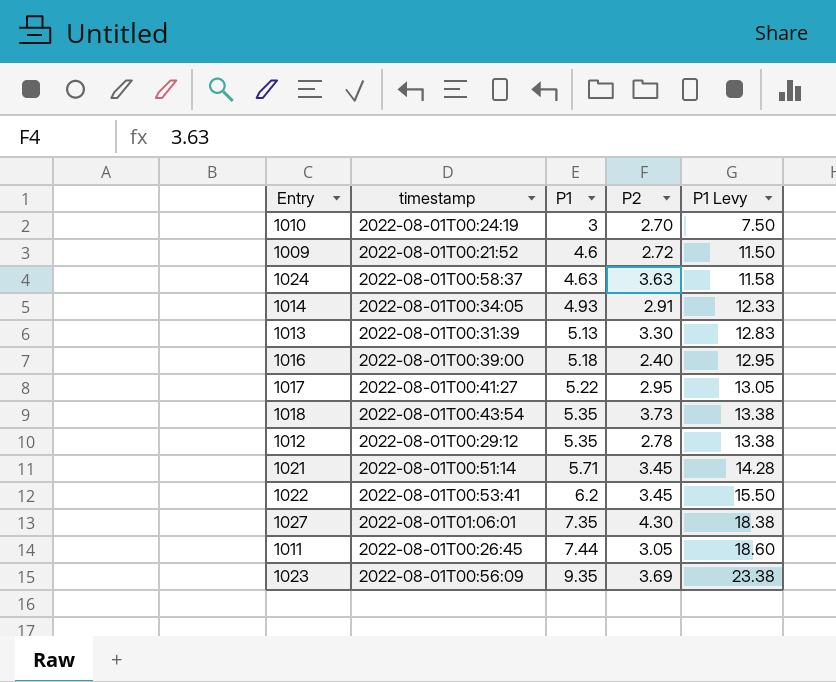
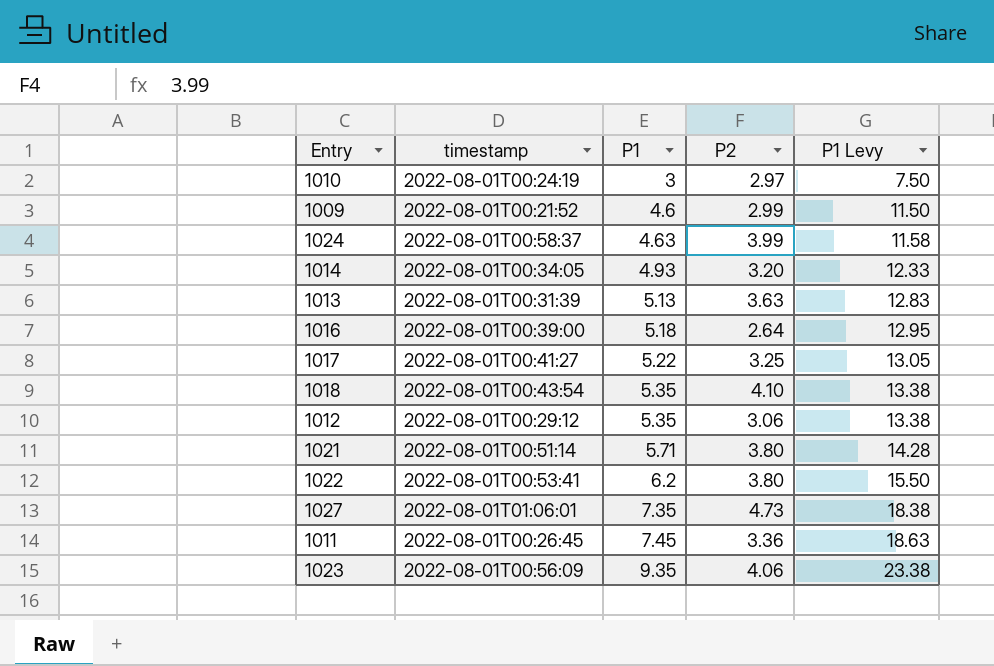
1010 | P2: 2.70 -> 2.97
1009 | P2: 2.72 -> 2.99
1024 | P2: 3.63 -> 3.99
1014 | P2: 2.91 -> 3.20
1013 | P2: 3.30 -> 3.63
1016 | P2: 2.40 -> 2.64
1017 | P2: 2.95 -> 3.25
1018 | P2: 3.73 -> 4.10
1012 | P2: 2.78 -> 3.06
1021 | P2: 3.45 -> 3.80
1022 | P2: 3.45 -> 3.80
1027 | P2: 4.30 -> 4.73
1011 | P1: 7.44 -> 7.45
1011 | P2: 3.05 -> 3.36
1011 | P1 Levy: 18.60 -> 18.63
1023 | P2: 3.69 -> 4.06

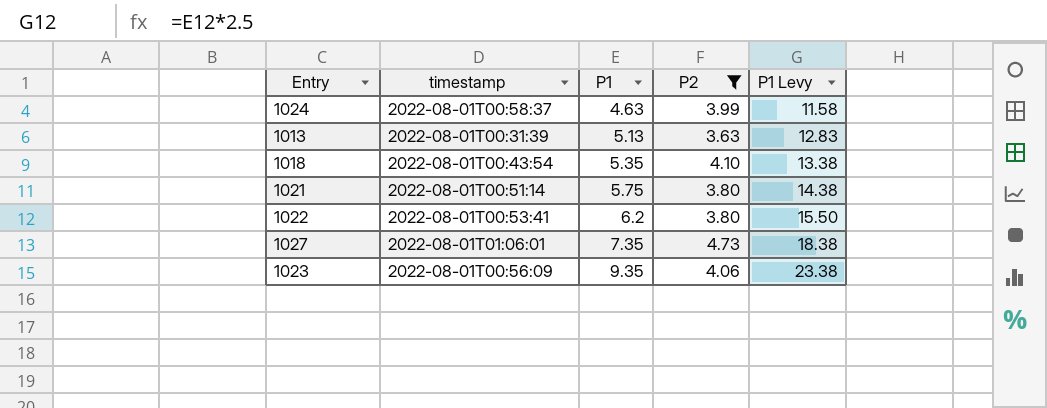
filter: none -> P2 >= 3.63
1021 | P1: 5.71 -> 5.75
1021 | P1 Levy: 14.28 -> 14.38

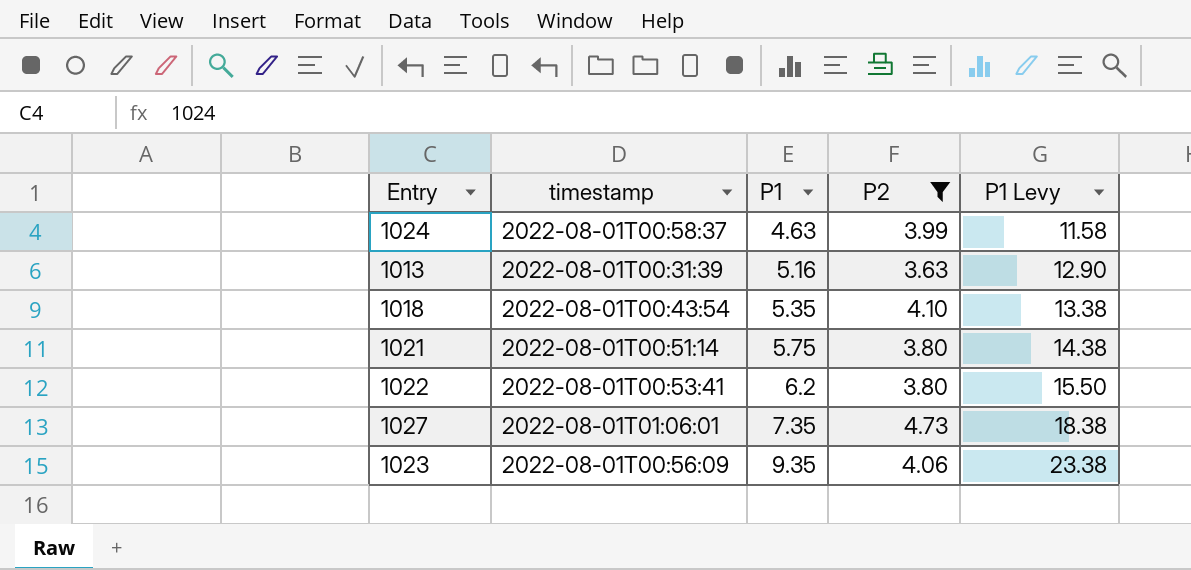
1013 | P1: 5.13 -> 5.16
1013 | P1 Levy: 12.83 -> 12.90

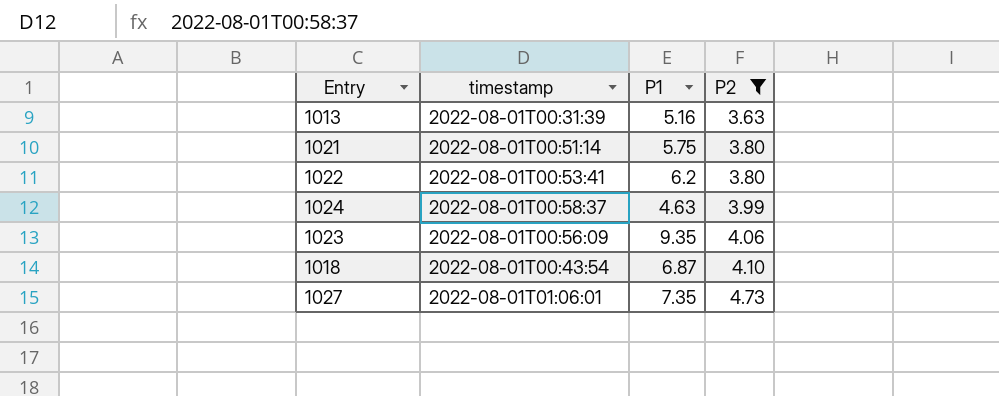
row order: P1 ascending -> P2 ascending
column P1 Levy | formula: [P1] * 2.5 -> none
1018 | P1: 5.35 -> 6.87

